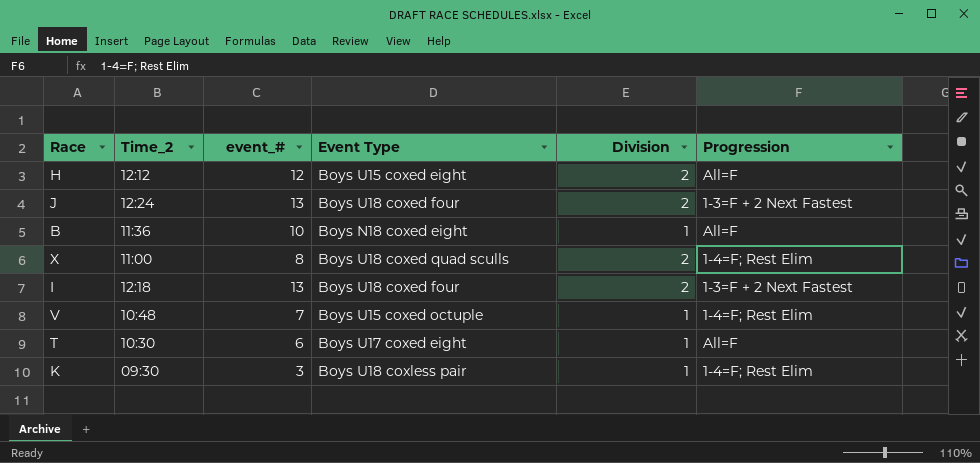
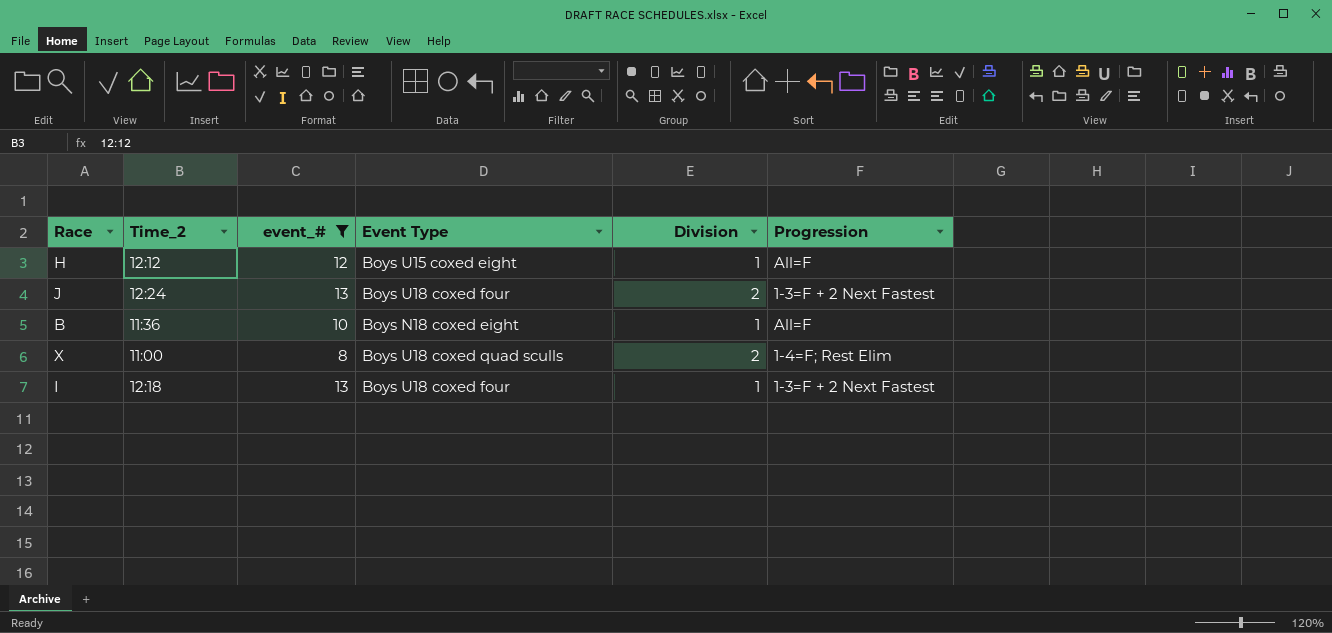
filter: none -> event_# >= 8
H | Division: 2 -> 1
I | Division: 2 -> 1

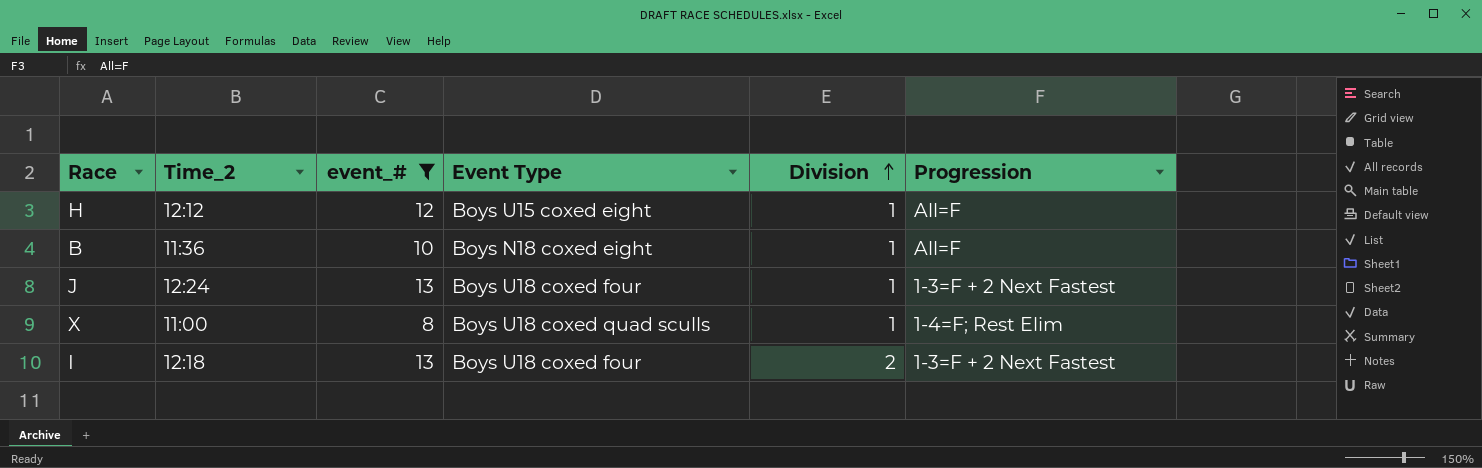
row order: none -> Division ascending
J | Division: 2 -> 1
X | Division: 2 -> 1
I | Division: 1 -> 2

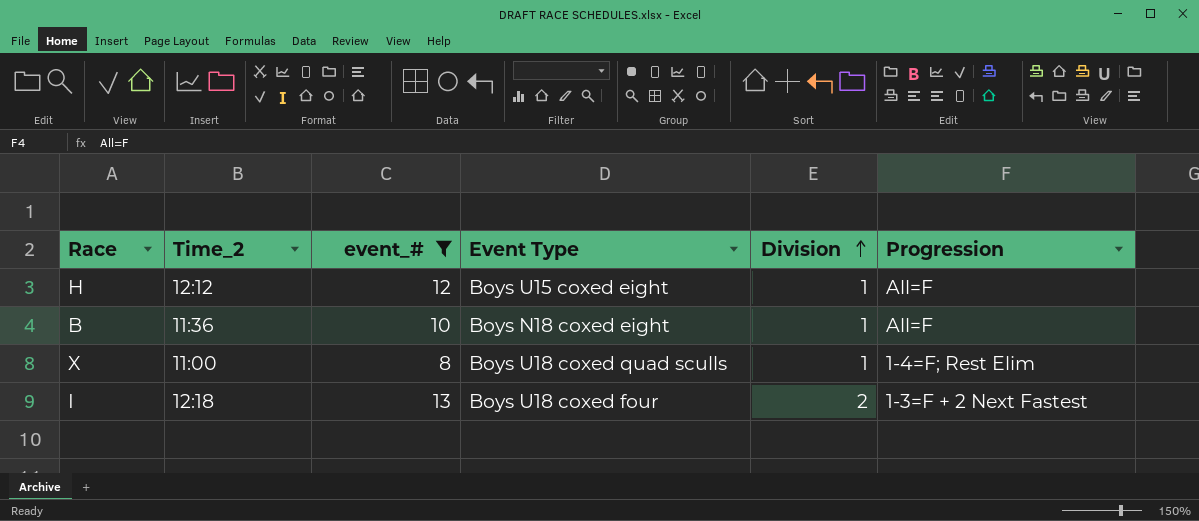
row J: 12:24 | 13 | Boys U18 coxed four | 1 | 1-3=F + 2 Next Fastest -> none

